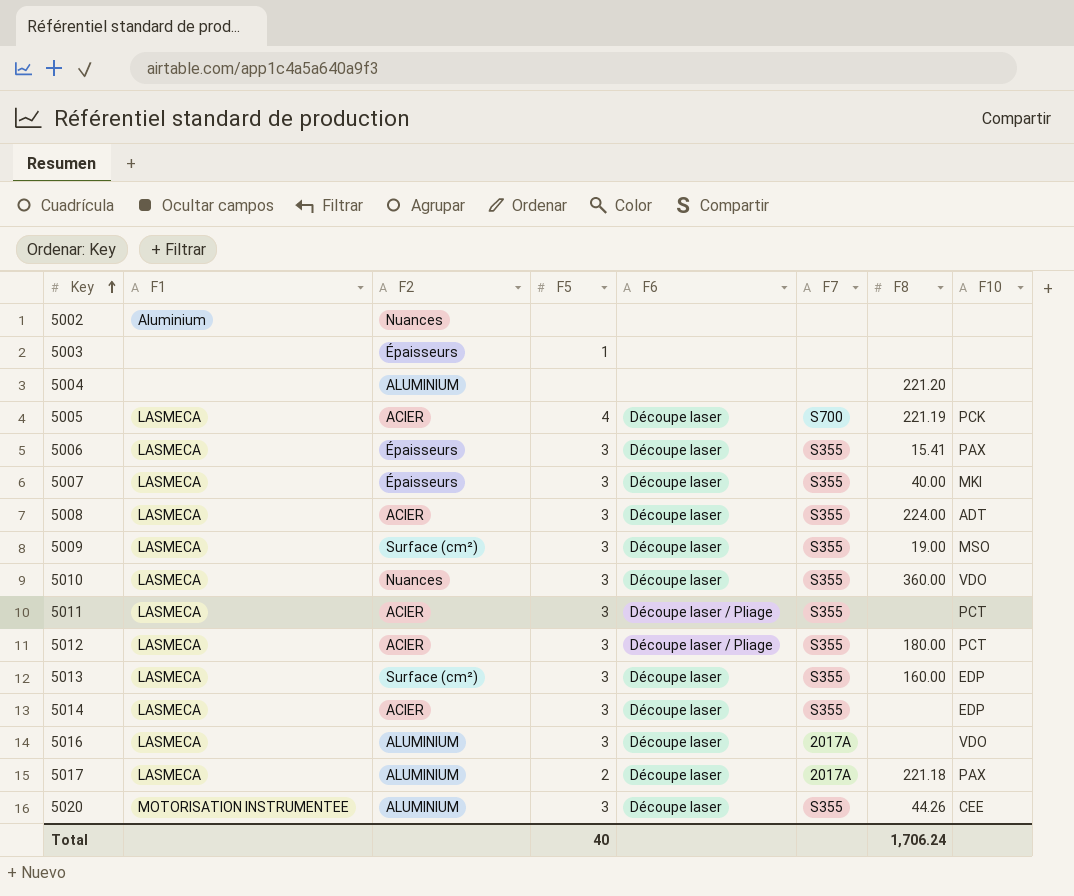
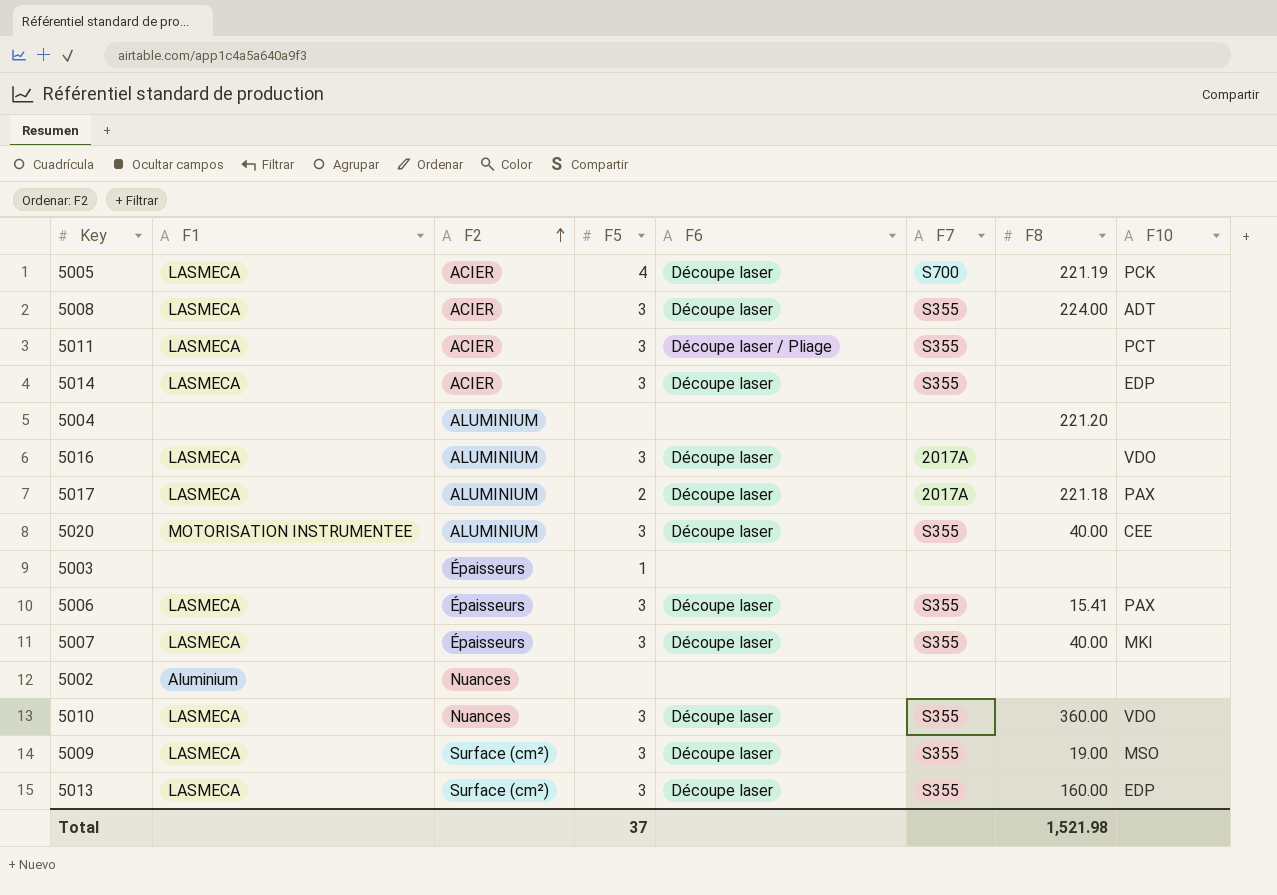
row order: Key ascending -> F2 ascending
row 5012: LASMECA | ACIER | 3 | Découpe laser / Pliage | S355 | 180.00 | PCT -> none
5020 | F8: 44.26 -> 40.00
Total | F5: 40 -> 37
Total | F8: 1,706.24 -> 1,521.98

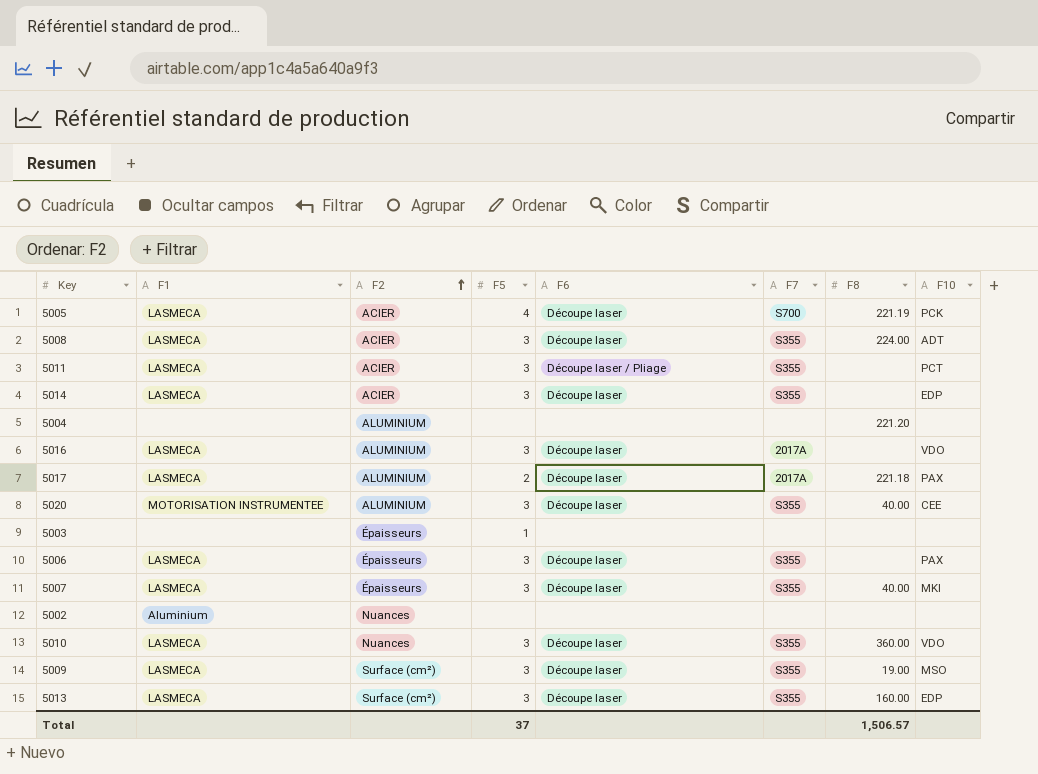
5006 | F8: 15.41 -> none
Total | F8: 1,521.98 -> 1,506.57

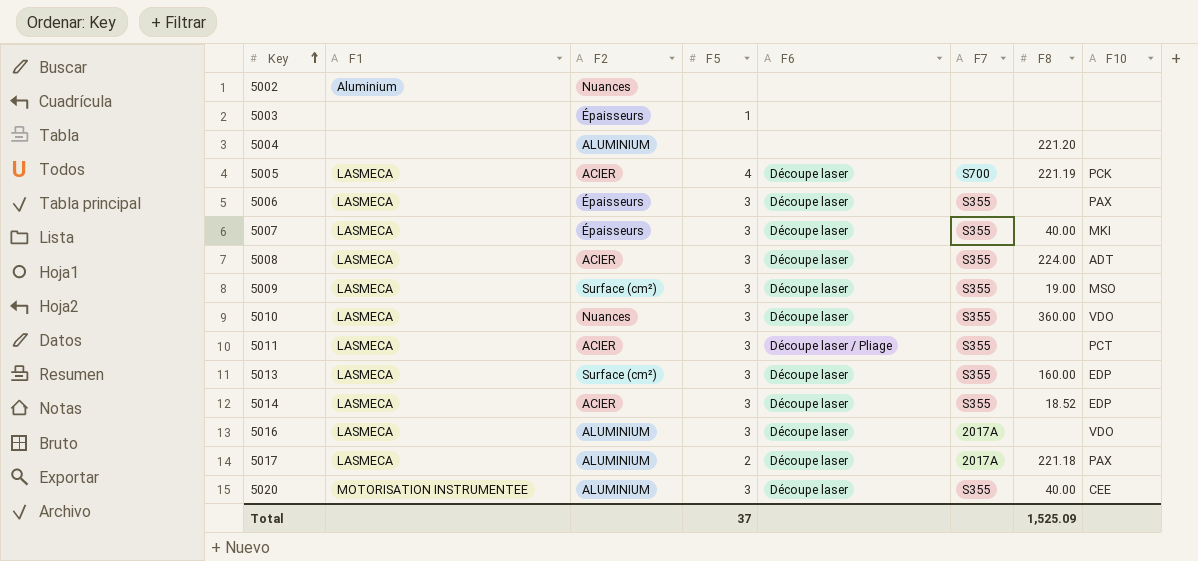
row order: F2 ascending -> Key ascending
5014 | F8: none -> 18.52
Total | F8: 1,506.57 -> 1,525.09

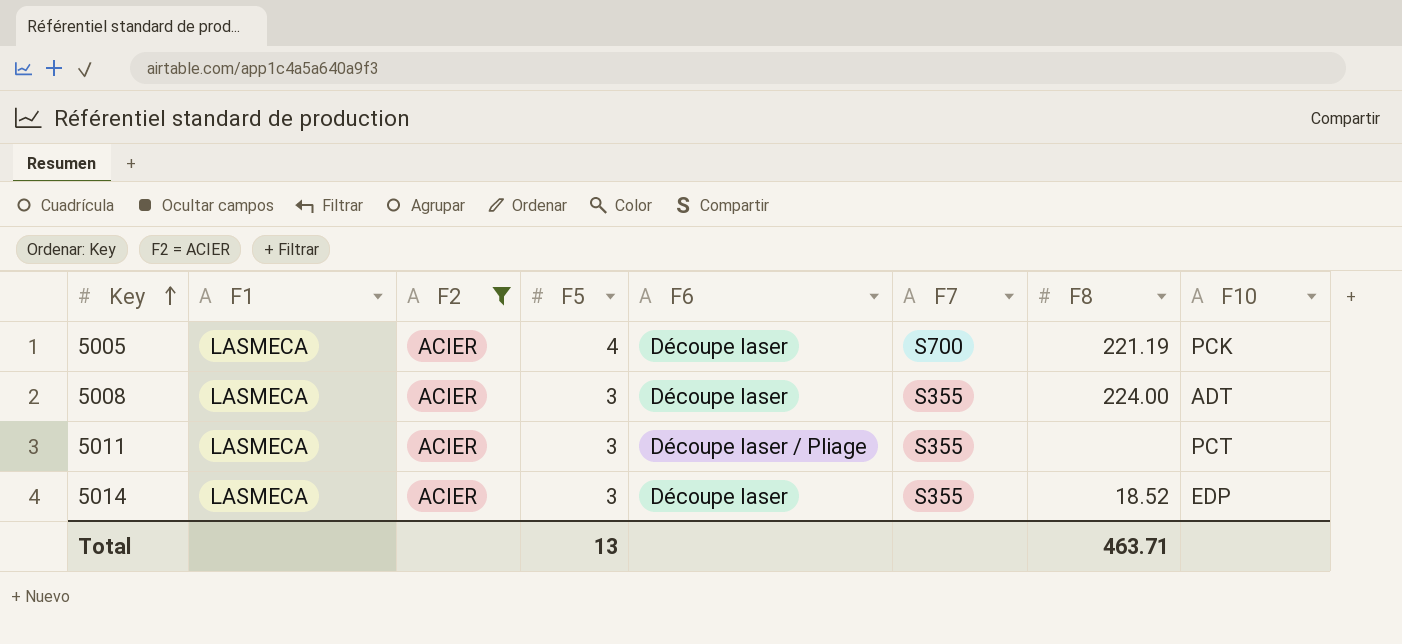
filter: none -> F2 = ACIER
Total | F5: 37 -> 13
Total | F8: 1,525.09 -> 463.71

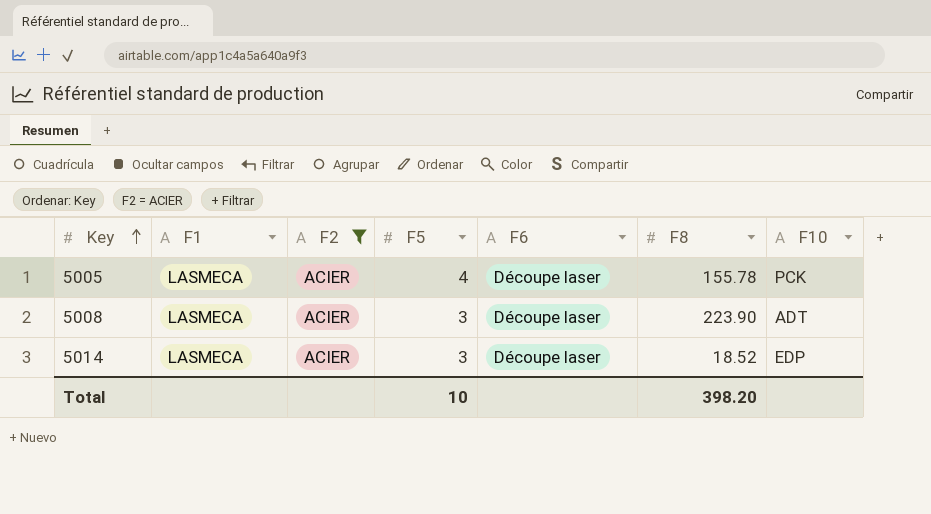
column F7 | position: 6 -> none
row 5011: LASMECA | ACIER | 3 | Découpe laser / Pliage | S355 | none | PCT -> none
5005 | F8: 221.19 -> 155.78
5008 | F8: 224.00 -> 223.90
Total | F5: 13 -> 10
Total | F8: 463.71 -> 398.20

